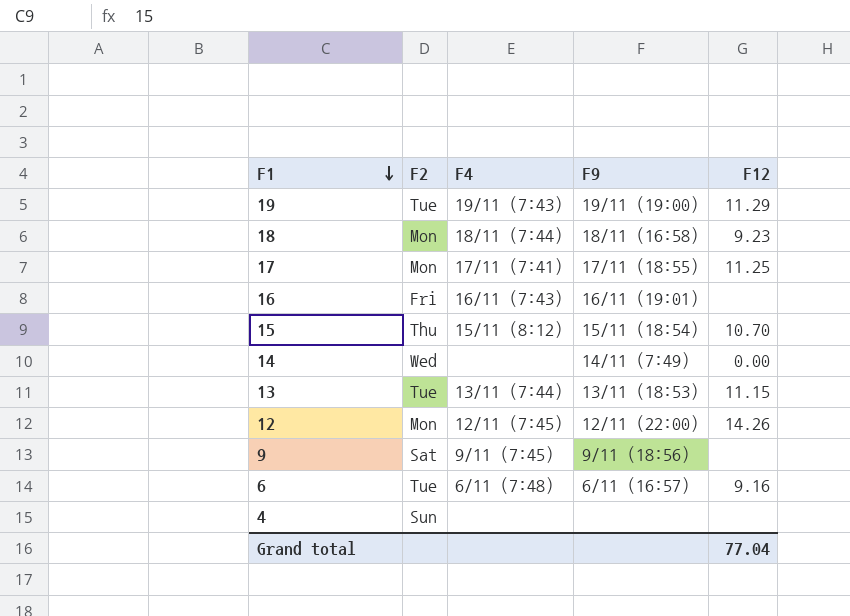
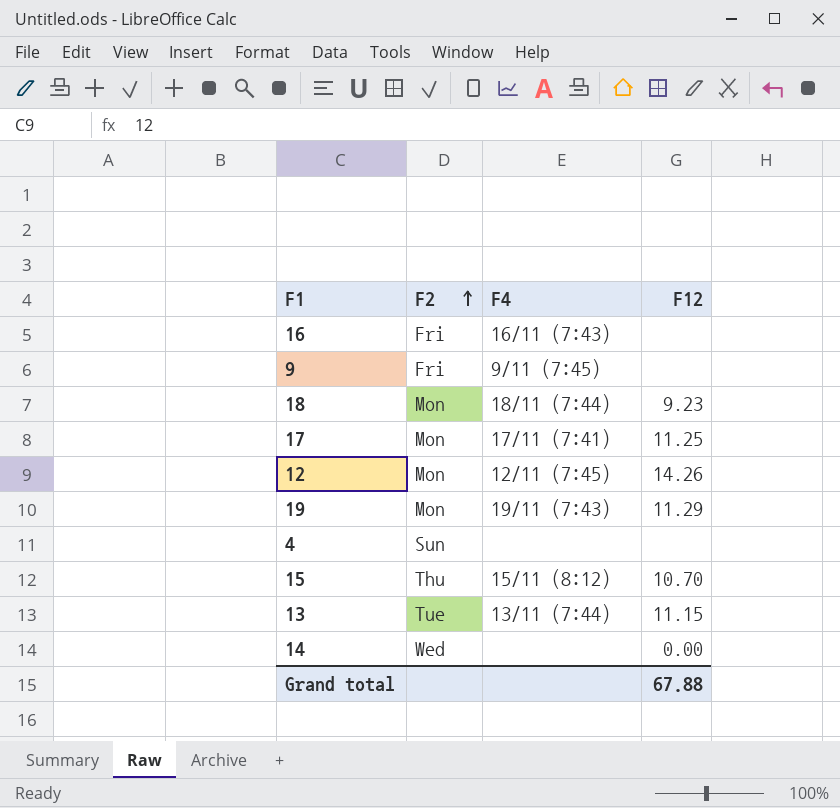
row order: F1 descending -> F2 ascending
column F9 | position: 4 -> none
row 6: Tue | 6/11 (7:48) | 6/11 (16:57) | 9.16 -> none
9 | F2: Sat -> Fri
19 | F2: Tue -> Mon
Grand total | F12: 77.04 -> 67.88

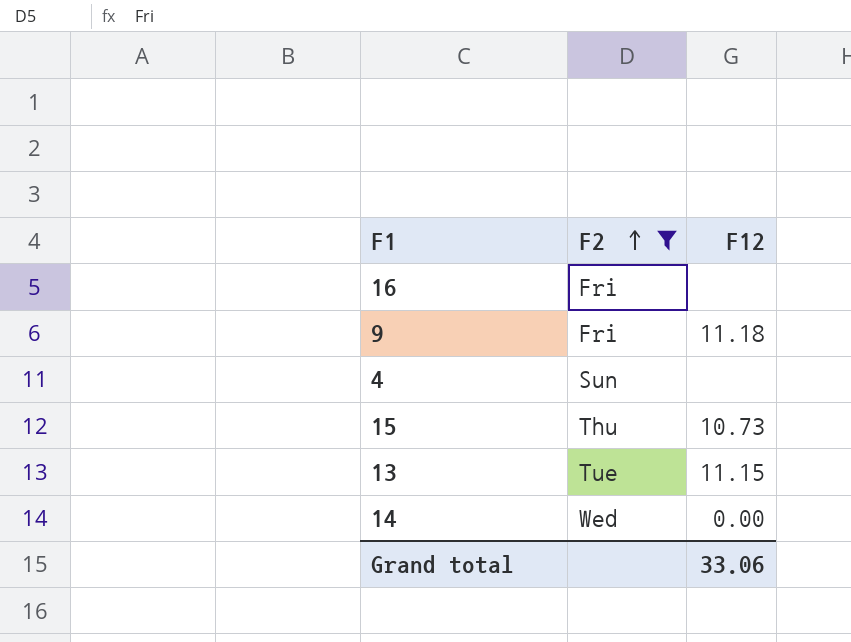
filter: none -> F2 != Mon
column F4 | position: 3 -> none
9 | F12: none -> 11.18
15 | F12: 10.70 -> 10.73
Grand total | F12: 67.88 -> 33.06

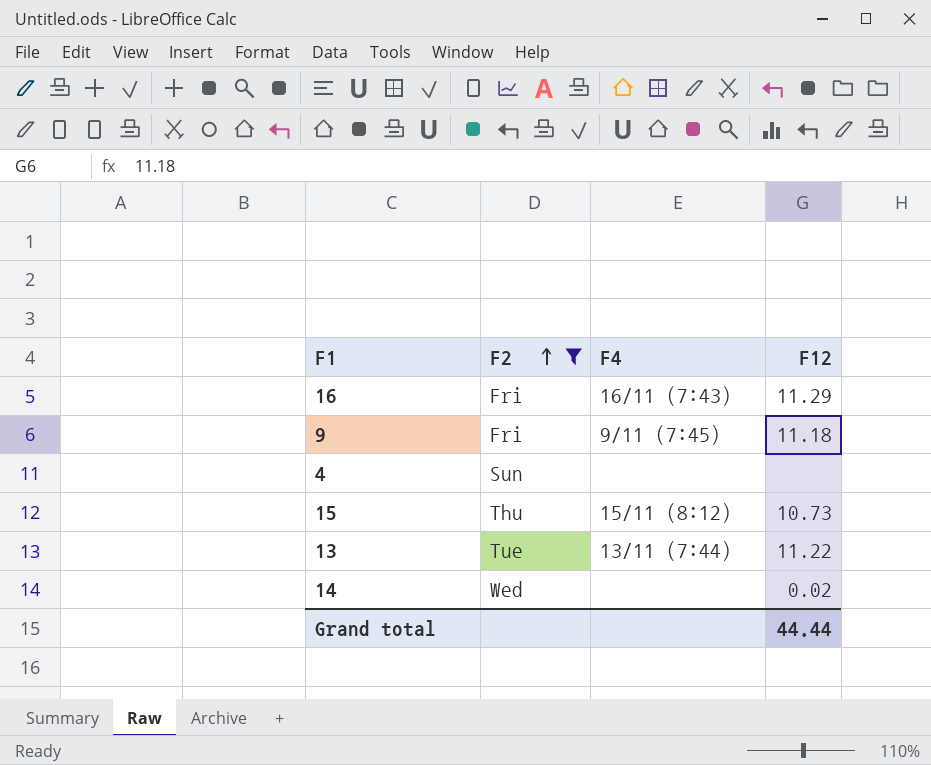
column F4 | position: none -> 3
16 | F12: none -> 11.29
13 | F12: 11.15 -> 11.22
14 | F12: 0.00 -> 0.02
Grand total | F12: 33.06 -> 44.44

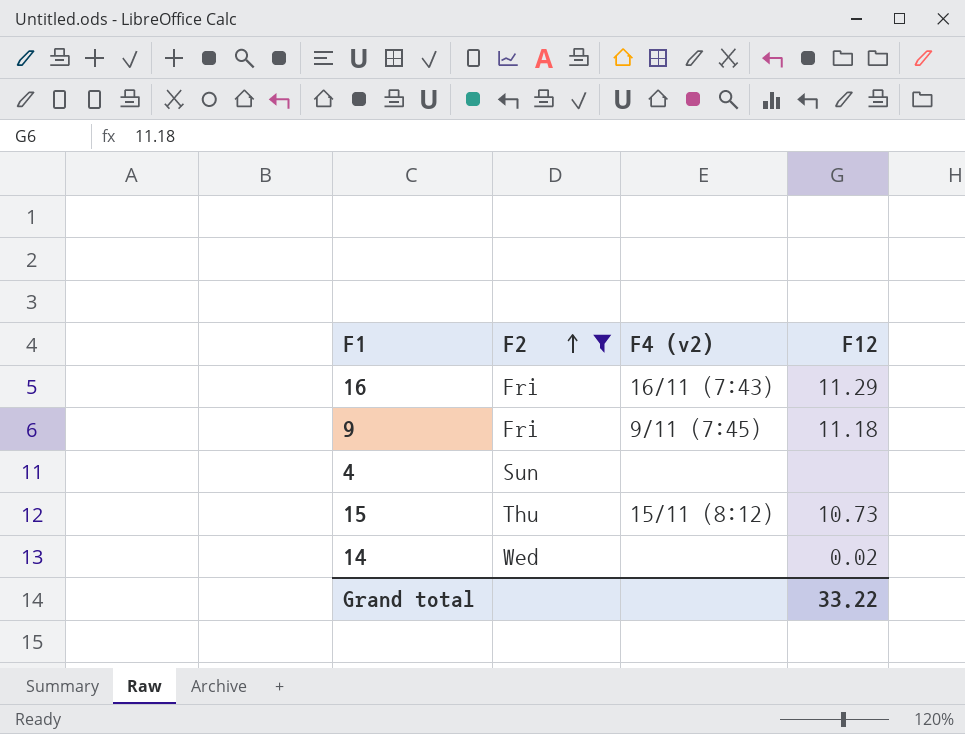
column name: F4 -> F4 (v2)
row 13: Tue | 13/11 (7:44) | 11.22 -> none
Grand total | F12: 44.44 -> 33.22

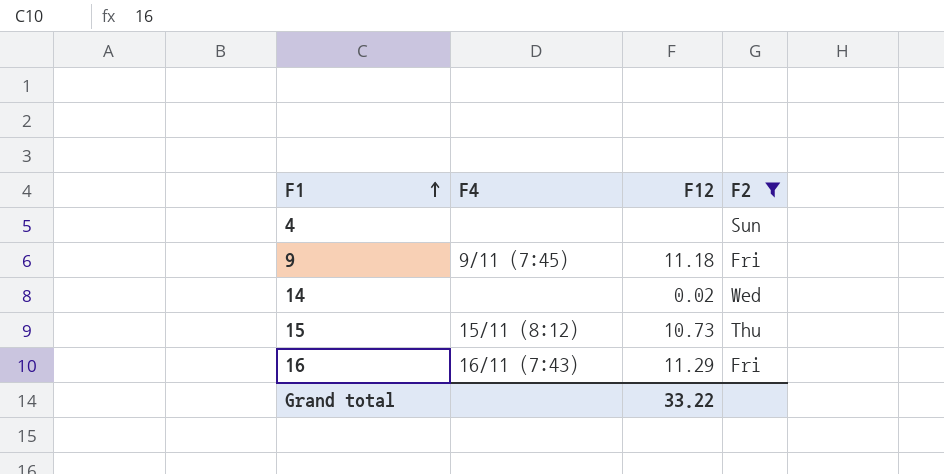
row order: F2 ascending -> F1 ascending
column name: F4 (v2) -> F4
column F2 | position: 2 -> 4

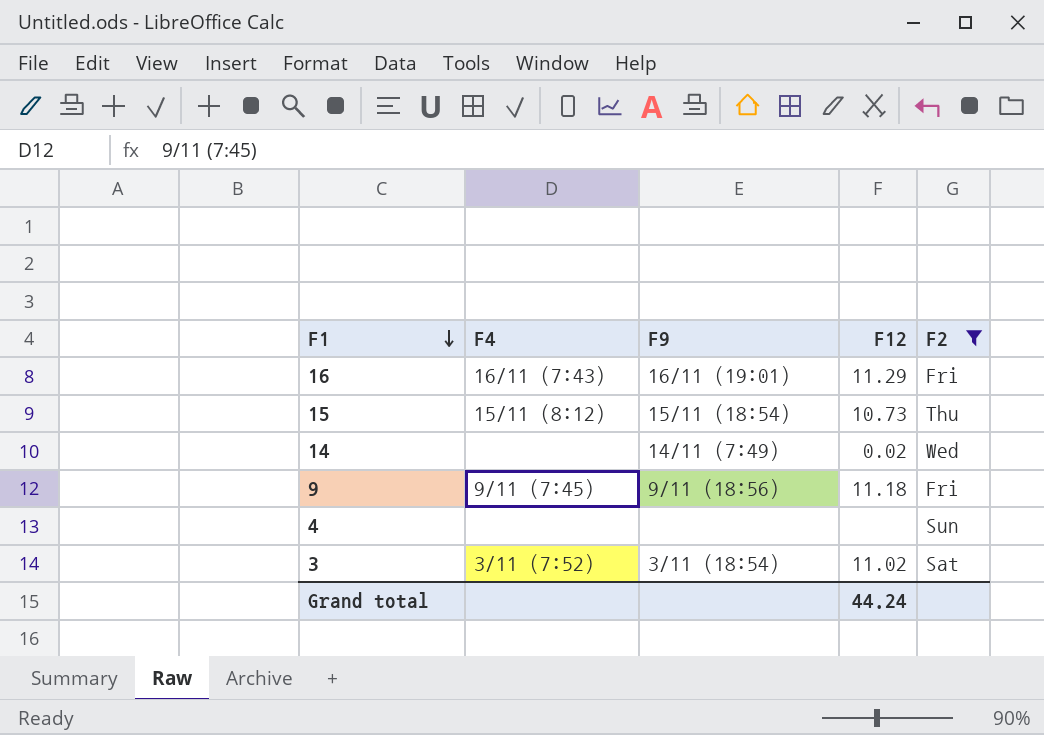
row order: F1 ascending -> F1 descending
column F9 | position: none -> 3
row 3: none -> 3/11 (7:52) | 3/11 (18:54) | 11.02 | Sat
Grand total | F12: 33.22 -> 44.24

